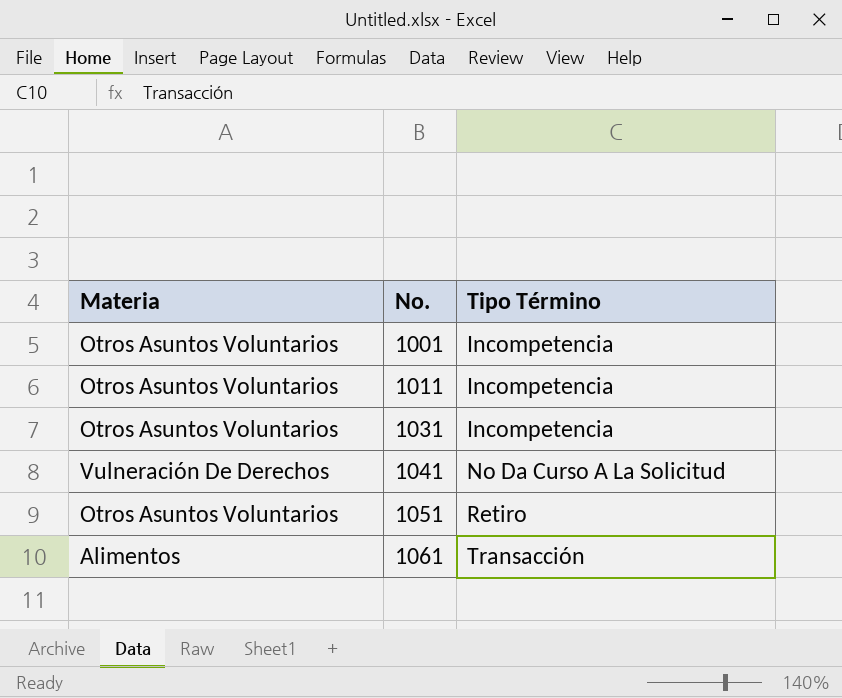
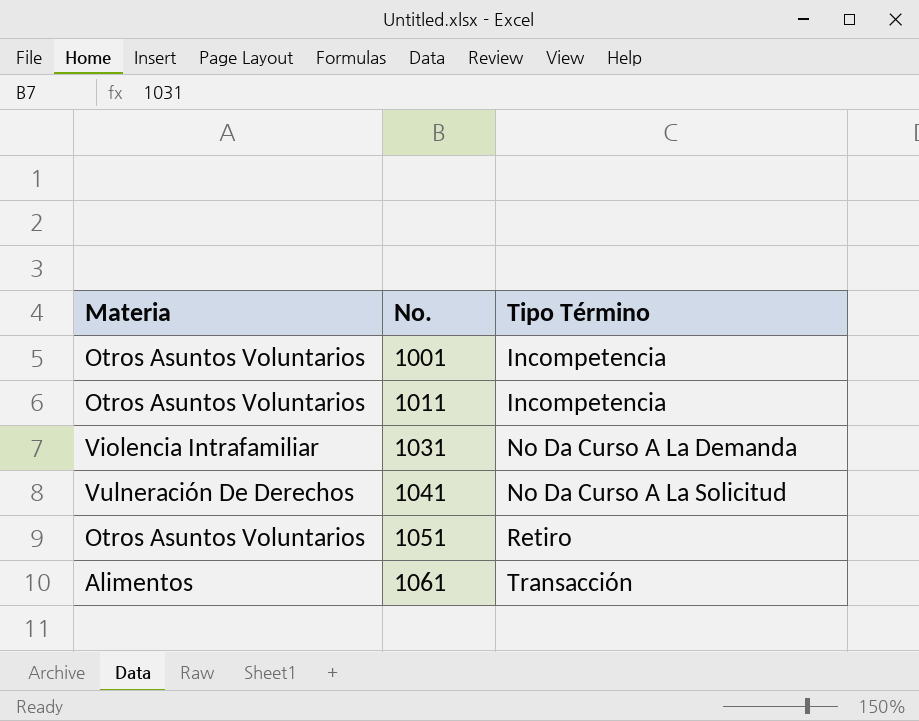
1031 | Materia: Otros Asuntos Voluntarios -> Violencia Intrafamiliar
1031 | Tipo Término: Incompetencia -> No Da Curso A La Demanda

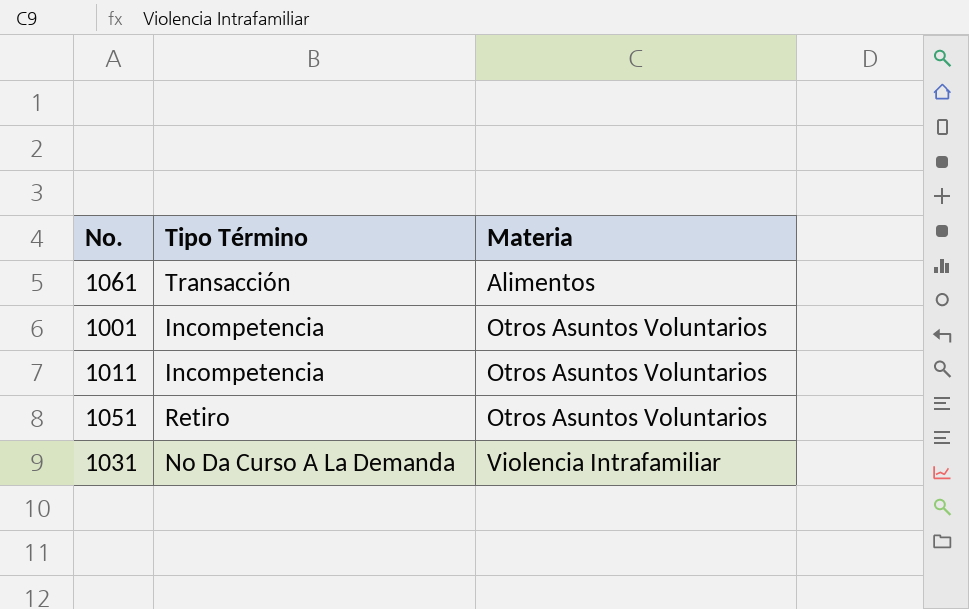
row order: No. ascending -> Materia ascending
column Materia | position: 1 -> 3
row 1041: Vulneración De Derechos | No Da Curso A La Solicitud -> none

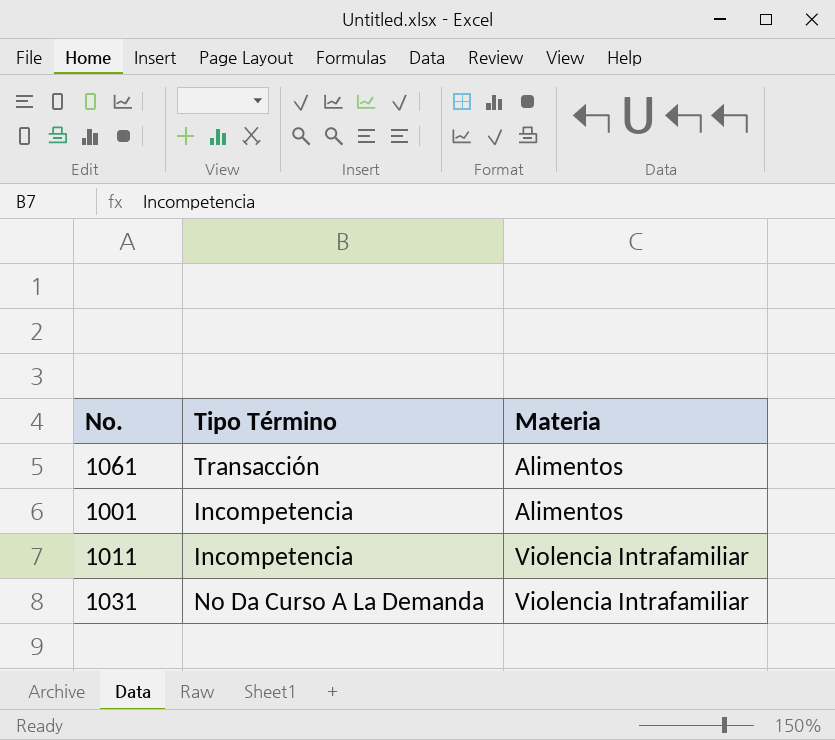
row 1051: Retiro | Otros Asuntos Voluntarios -> none
1001 | Materia: Otros Asuntos Voluntarios -> Alimentos
1011 | Materia: Otros Asuntos Voluntarios -> Violencia Intrafamiliar

